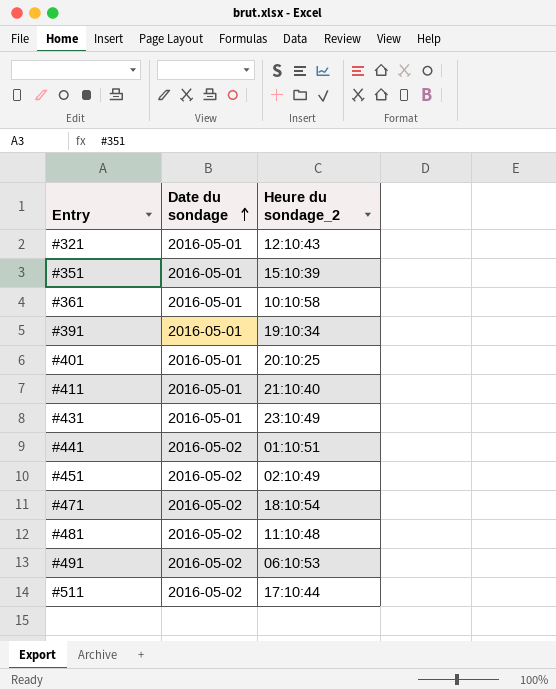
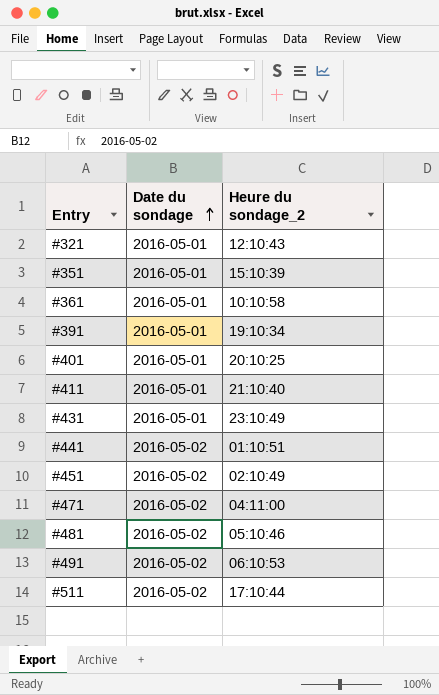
#471 | Heure du sondage_2: 18:10:54 -> 04:11:00
#481 | Heure du sondage_2: 11:10:48 -> 05:10:46

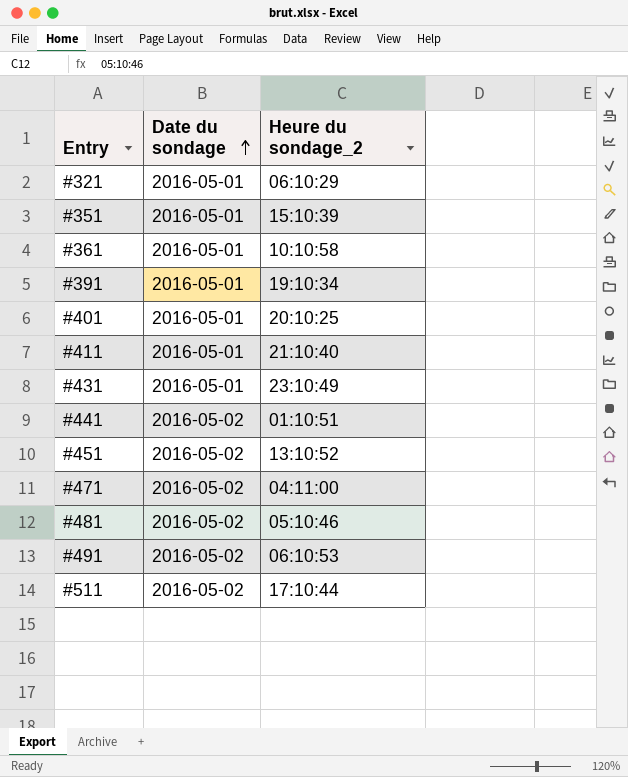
#321 | Heure du sondage_2: 12:10:43 -> 06:10:29
#451 | Heure du sondage_2: 02:10:49 -> 13:10:52

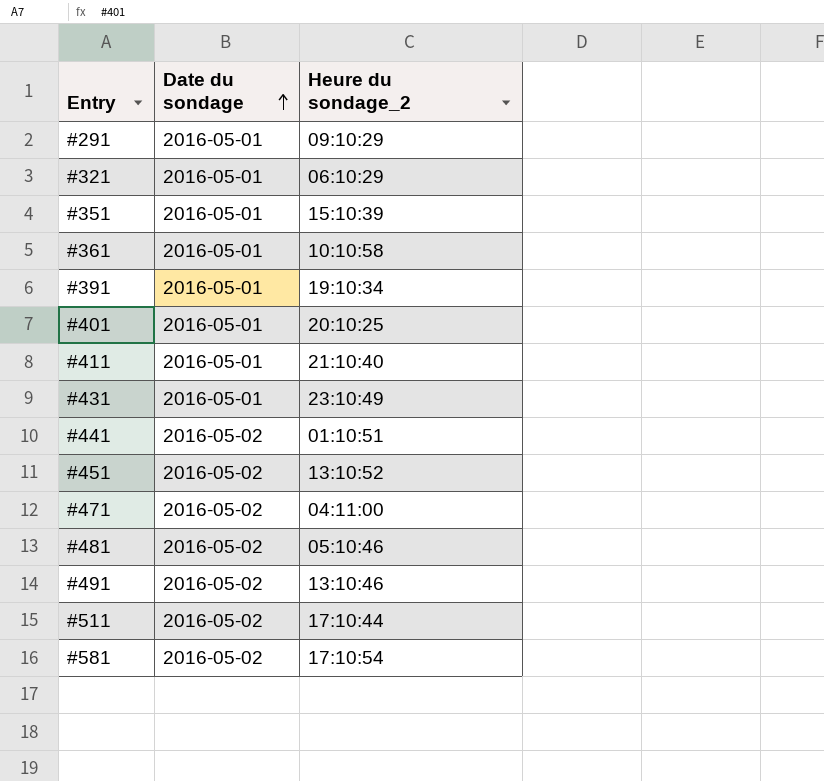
row #291: none -> 2016-05-01 | 09:10:29
#491 | Heure du sondage_2: 06:10:53 -> 13:10:46
row #581: none -> 2016-05-02 | 17:10:54

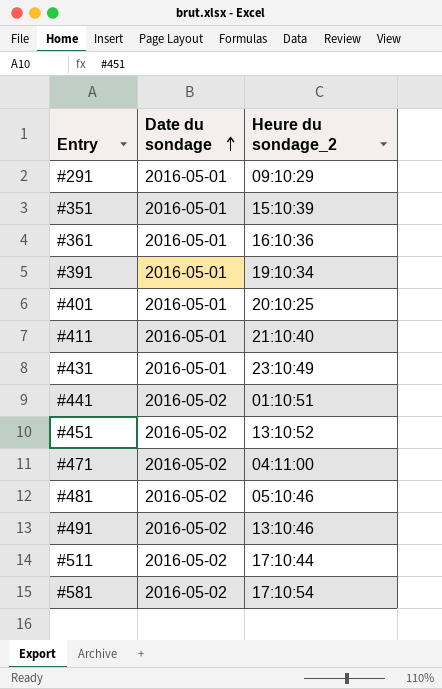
row #321: 2016-05-01 | 06:10:29 -> none
#361 | Heure du sondage_2: 10:10:58 -> 16:10:36

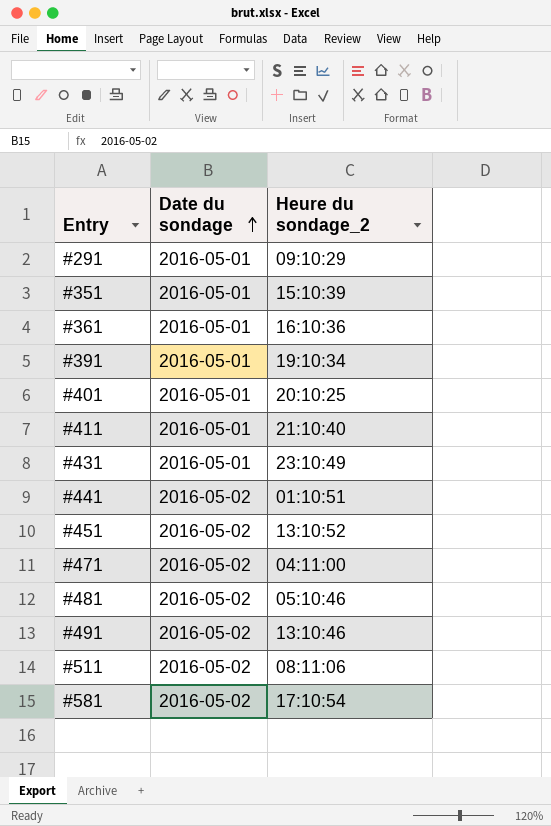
#511 | Heure du sondage_2: 17:10:44 -> 08:11:06

